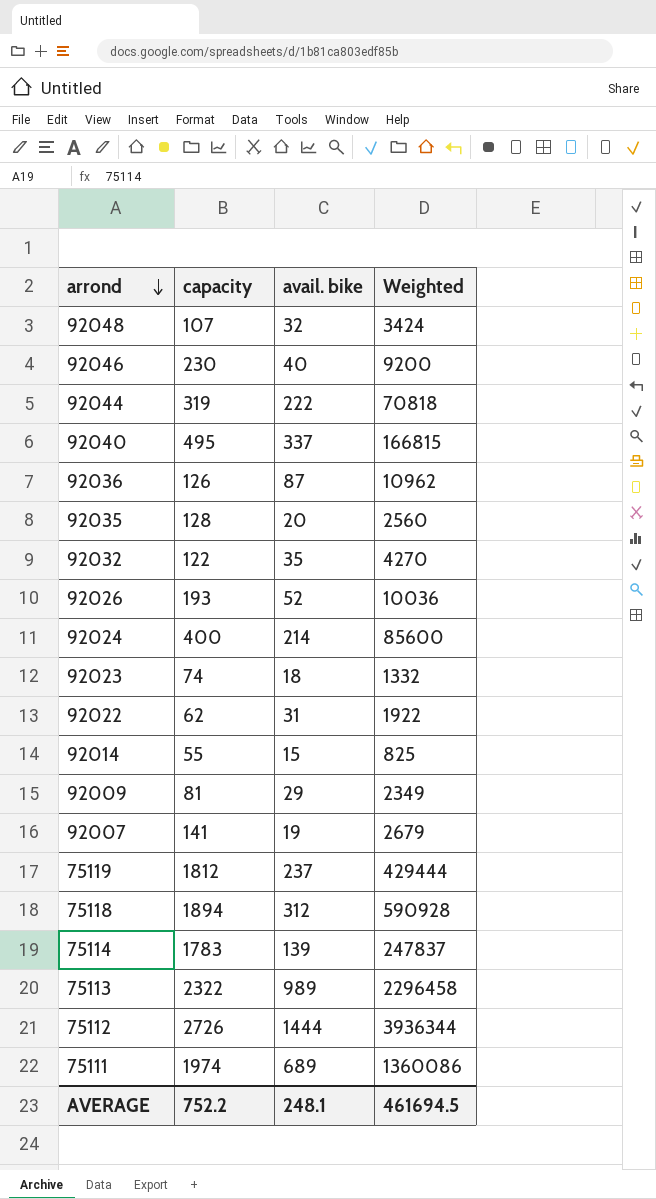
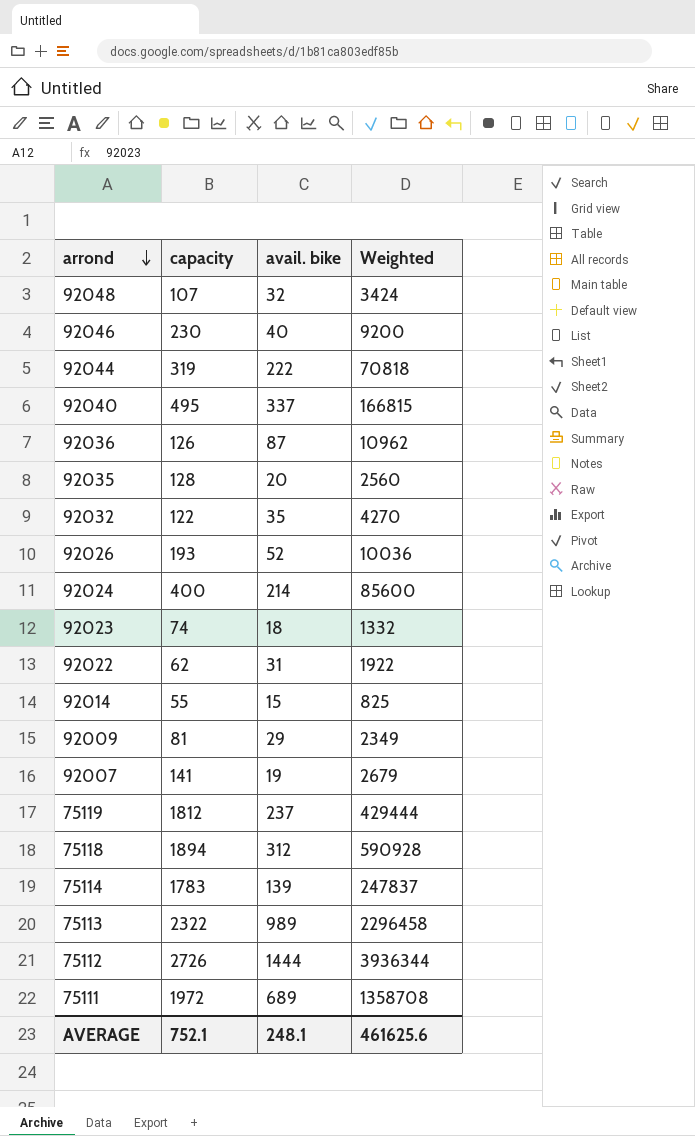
75111 | capacity: 1974 -> 1972
75111 | Weighted: 1360086 -> 1358708
AVERAGE | capacity: 752.2 -> 752.1
AVERAGE | Weighted: 461694.5 -> 461625.6

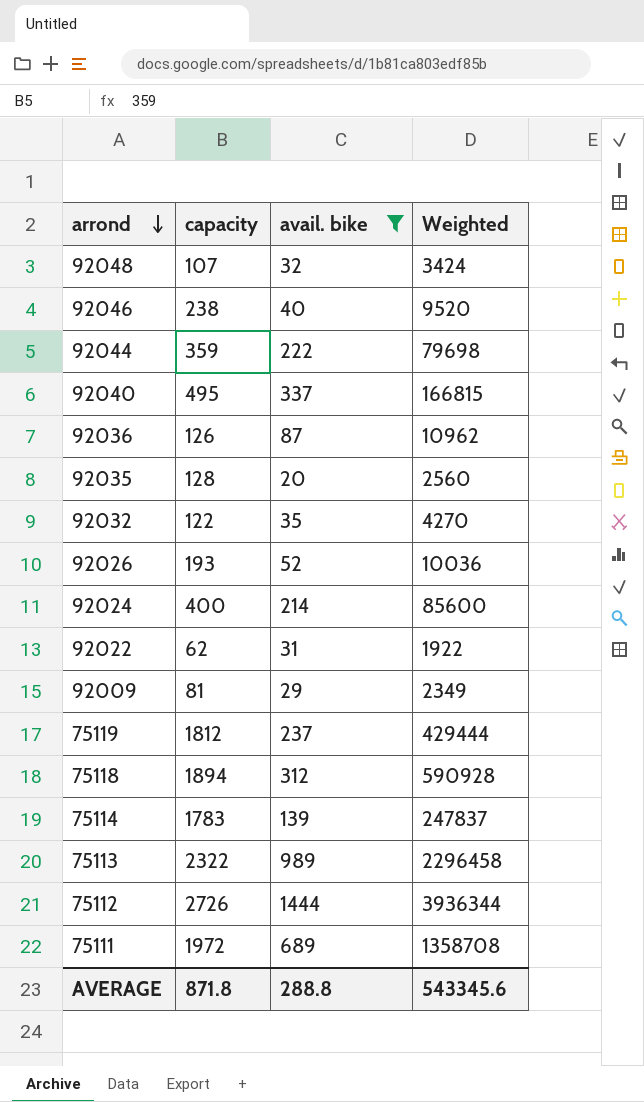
filter: none -> avail. bike >= 20
92046 | capacity: 230 -> 238
92046 | Weighted: 9200 -> 9520
92044 | capacity: 319 -> 359
92044 | Weighted: 70818 -> 79698
AVERAGE | capacity: 752.1 -> 871.8
AVERAGE | avail. bike: 248.1 -> 288.8
AVERAGE | Weighted: 461625.6 -> 543345.6

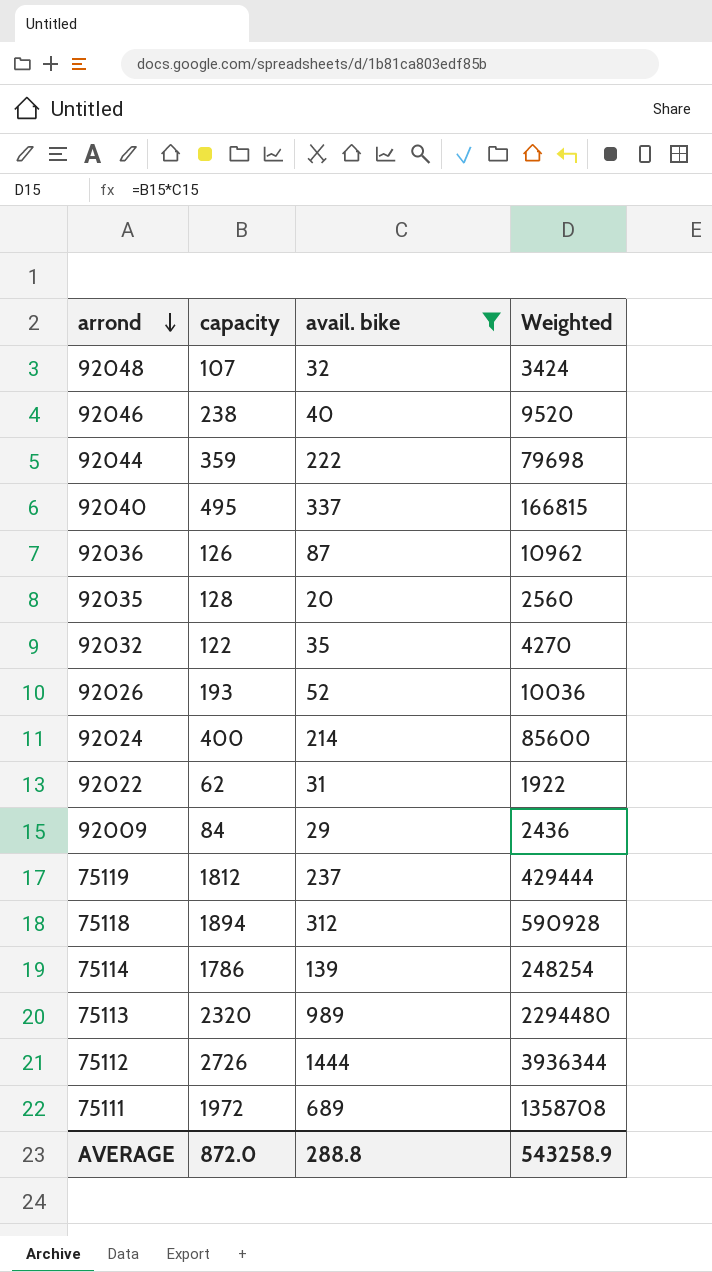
92009 | capacity: 81 -> 84
92009 | Weighted: 2349 -> 2436
75114 | capacity: 1783 -> 1786
75114 | Weighted: 247837 -> 248254
75113 | capacity: 2322 -> 2320
75113 | Weighted: 2296458 -> 2294480
AVERAGE | capacity: 871.8 -> 872.0
AVERAGE | Weighted: 543345.6 -> 543258.9

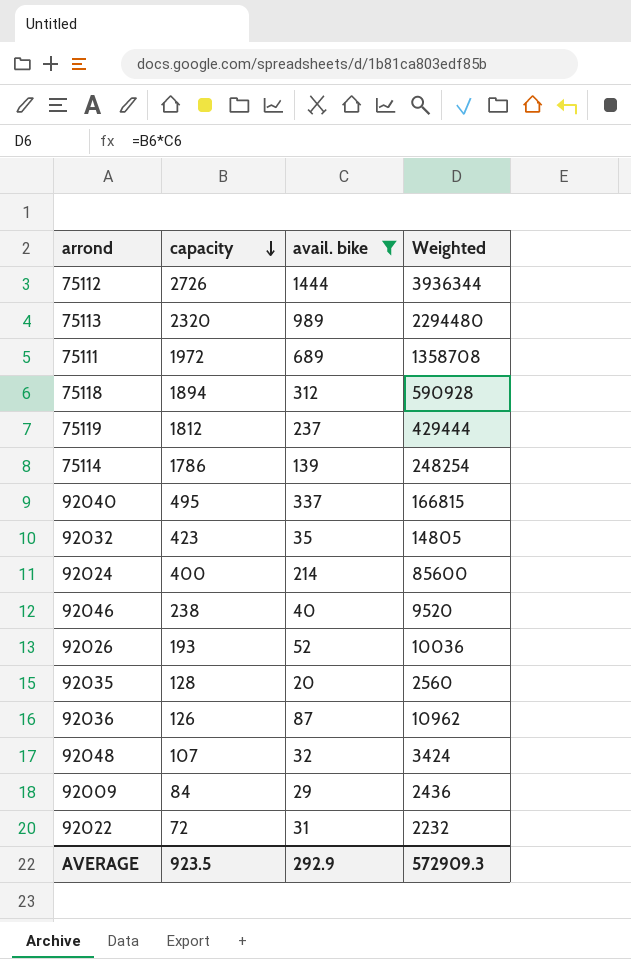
row order: arrond descending -> capacity descending
row 92044: 359 | 222 | 79698 -> none
92032 | capacity: 122 -> 423
92032 | Weighted: 4270 -> 14805
92022 | capacity: 62 -> 72
92022 | Weighted: 1922 -> 2232
AVERAGE | capacity: 872.0 -> 923.5
AVERAGE | avail. bike: 288.8 -> 292.9
AVERAGE | Weighted: 543258.9 -> 572909.3

